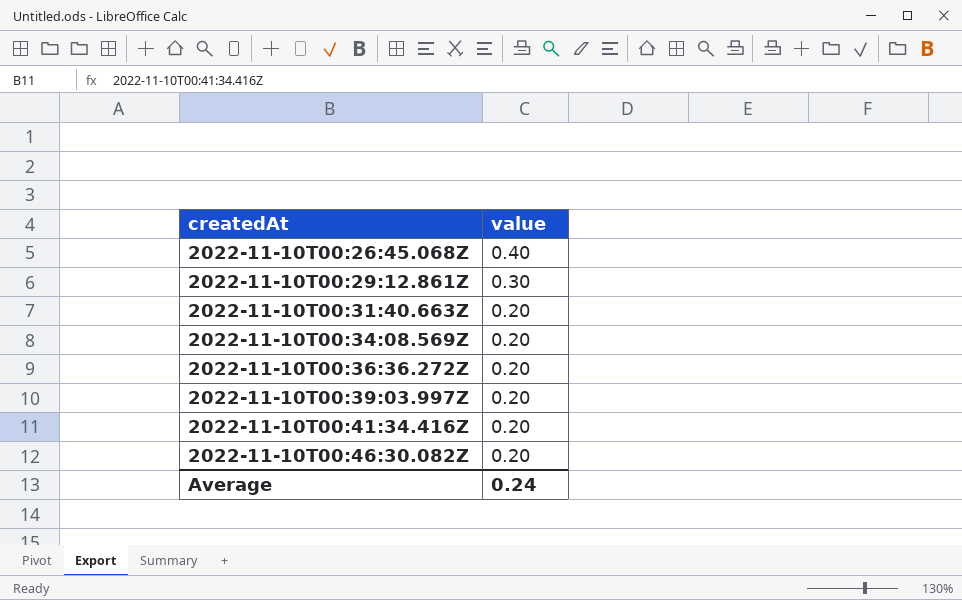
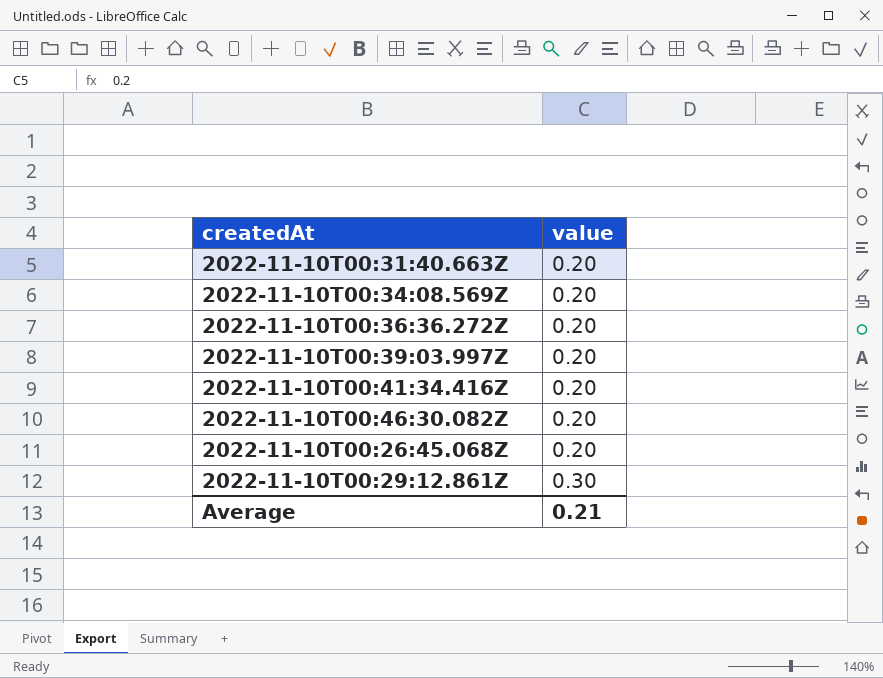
row order: createdAt ascending -> value ascending
2022-11-10T00:26:45.068Z | value: 0.40 -> 0.20
Average | value: 0.24 -> 0.21

